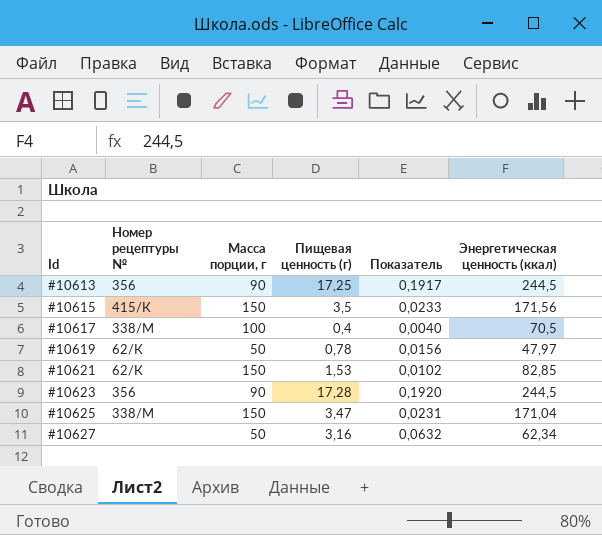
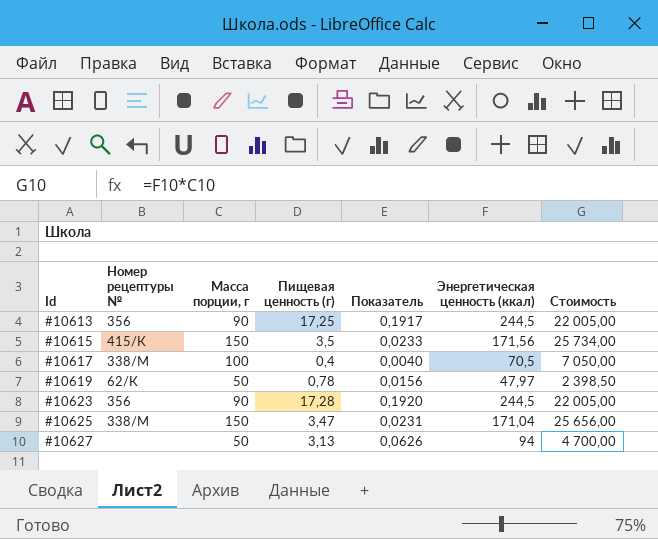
column Стоимость | formula: none -> [Масса порции, г] * [Энергетическая ценность (ккал)]
row #10621: 62/К | 150 | 1,53 | 0,0102 | 82,85 -> none
#10627 | Пищевая ценность (г): 3,16 -> 3,13
#10627 | Показатель: 0,0632 -> 0,0626
#10627 | Энергетическая ценность (ккал): 62,34 -> 94

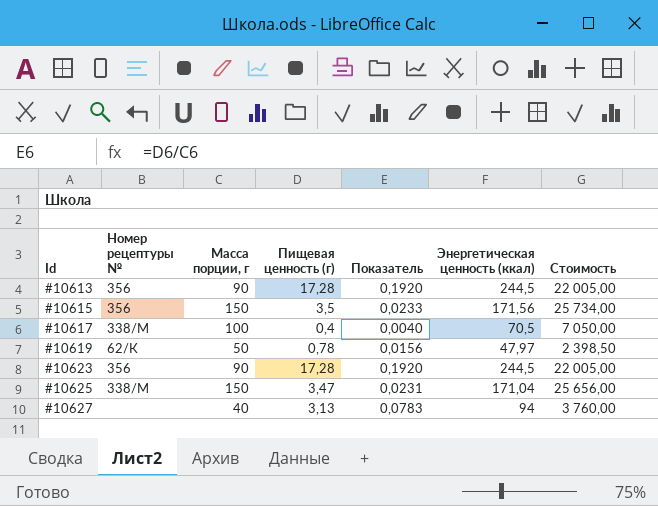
#10613 | Пищевая ценность (г): 17,25 -> 17,28
#10613 | Показатель: 0,1917 -> 0,1920
#10615 | Номер рецептуры №: 415/К -> 356
#10627 | Масса порции, г: 50 -> 40
#10627 | Показатель: 0,0626 -> 0,0783
#10627 | Стоимость: 4 700,00 -> 3 760,00

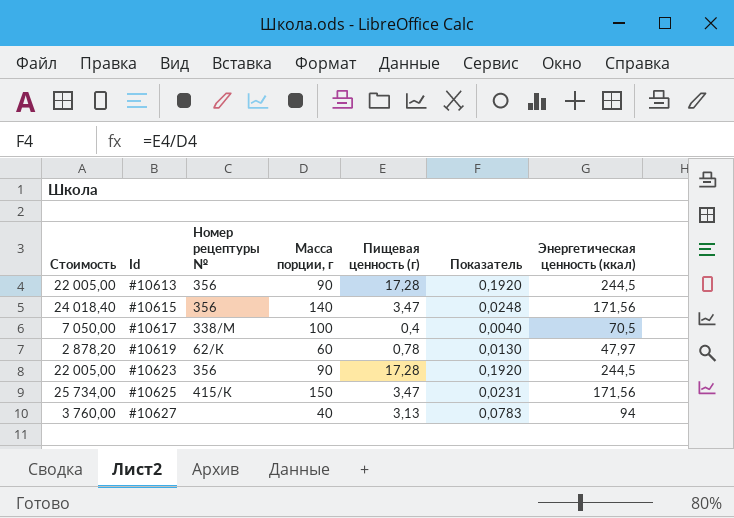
column Стоимость | position: 7 -> 1
#10615 | Стоимость: 25 734,00 -> 24 018,40
#10615 | Масса порции, г: 150 -> 140
#10615 | Пищевая ценность (г): 3,5 -> 3,47
#10615 | Показатель: 0,0233 -> 0,0248
#10619 | Стоимость: 2 398,50 -> 2 878,20
#10619 | Масса порции, г: 50 -> 60
#10619 | Показатель: 0,0156 -> 0,0130
#10625 | Стоимость: 25 656,00 -> 25 734,00
#10625 | Номер рецептуры №: 338/М -> 415/К
#10625 | Энергетическая ценность (ккал): 171,04 -> 171,56

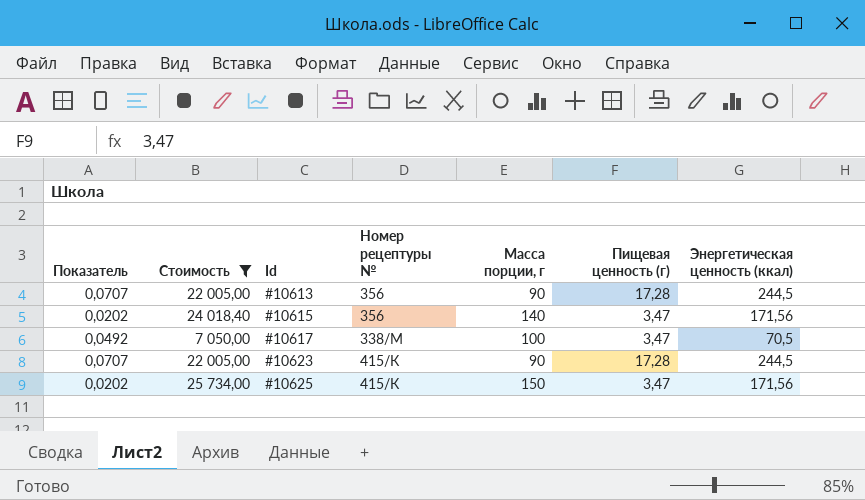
filter: none -> Стоимость >= 7 050,00
column Показатель | formula: [Пищевая ценность (г)] / [Масса порции, г] -> [Пищевая ценность (г)] / [Энергетическая ценность (ккал)]
column Показатель | position: 6 -> 1
#10617 | Пищевая ценность (г): 0,4 -> 3,47
#10623 | Номер рецептуры №: 356 -> 415/К

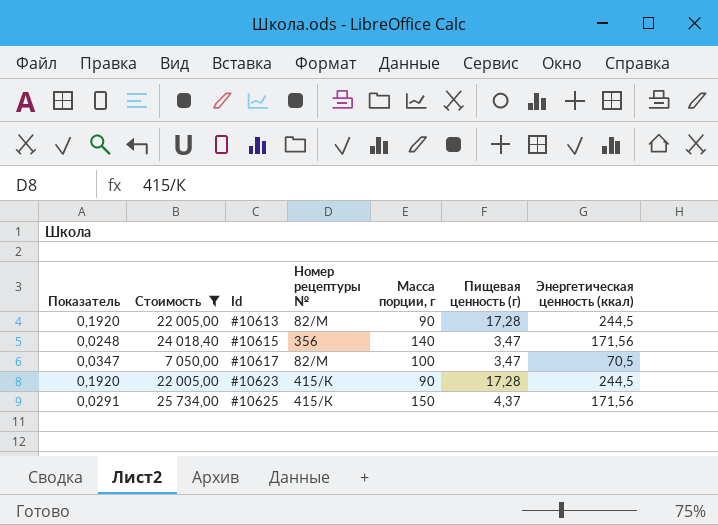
column Показатель | formula: [Пищевая ценность (г)] / [Энергетическая ценность (ккал)] -> [Пищевая ценность (г)] / [Масса порции, г]
#10613 | Номер рецептуры №: 356 -> 82/М
#10617 | Номер рецептуры №: 338/М -> 82/М
#10625 | Пищевая ценность (г): 3,47 -> 4,37

